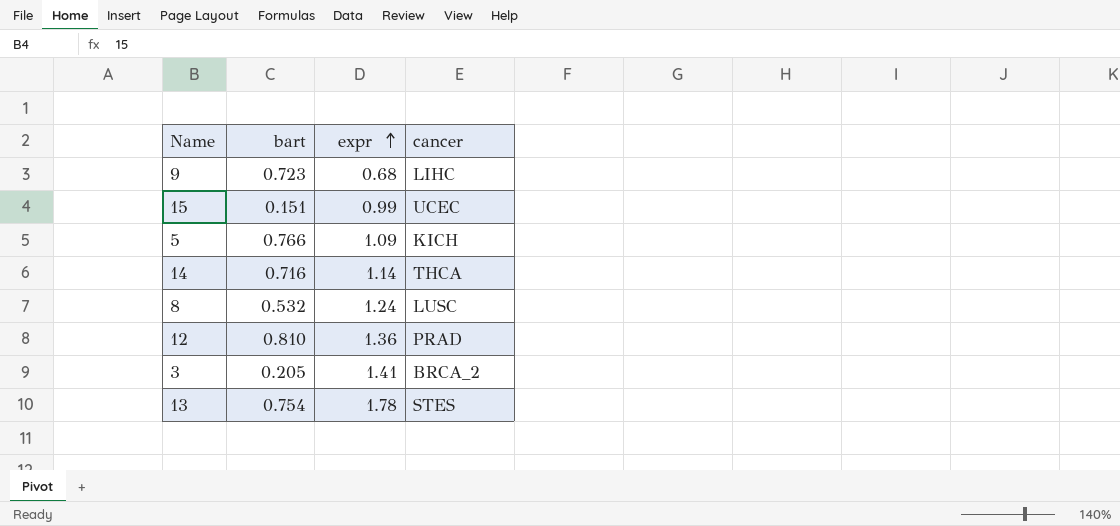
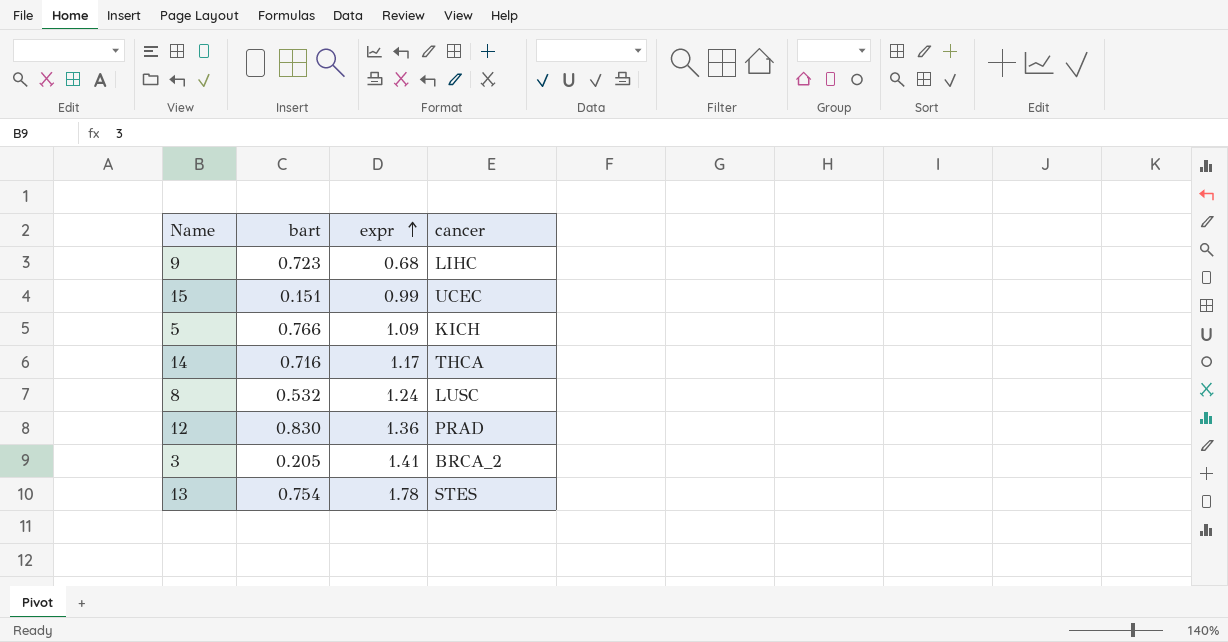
14 | expr: 1.14 -> 1.17
12 | bart: 0.810 -> 0.830

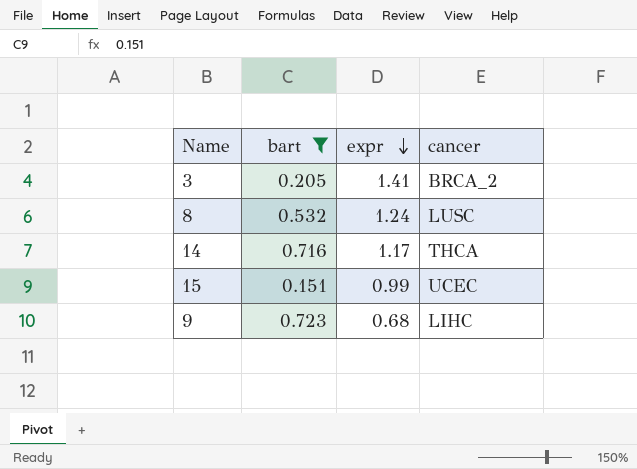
filter: none -> bart <= 0.723
row order: expr ascending -> expr descending

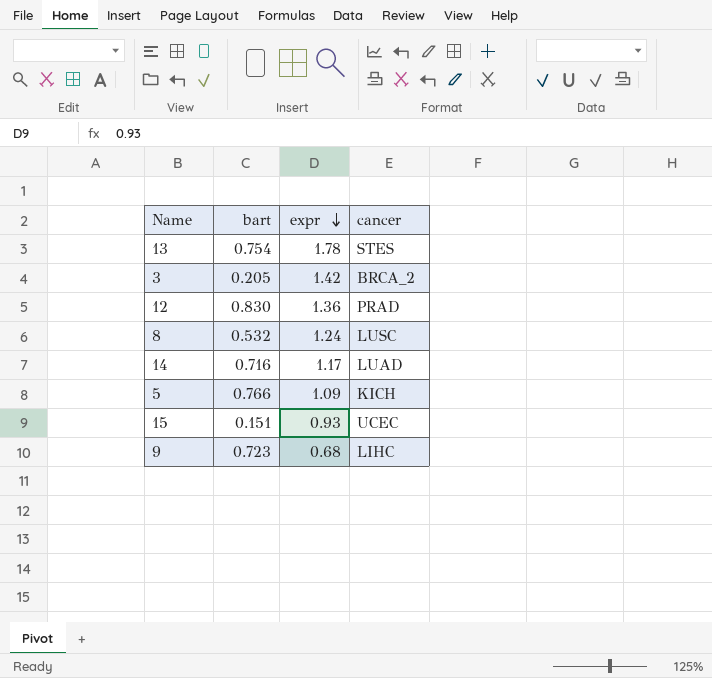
filter: bart <= 0.723 -> none
3 | expr: 1.41 -> 1.42
14 | cancer: THCA -> LUAD
15 | expr: 0.99 -> 0.93

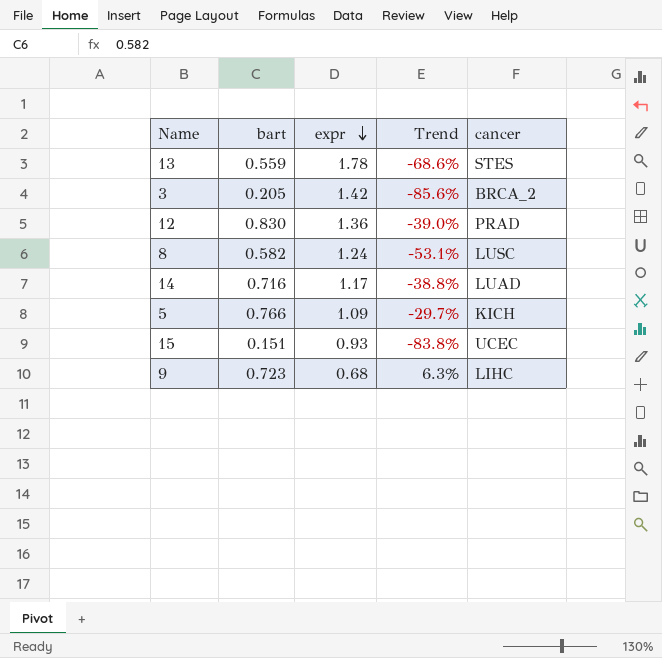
column Trend | formula: none -> ([bart] - [expr]) / [expr]
13 | bart: 0.754 -> 0.559
8 | bart: 0.532 -> 0.582

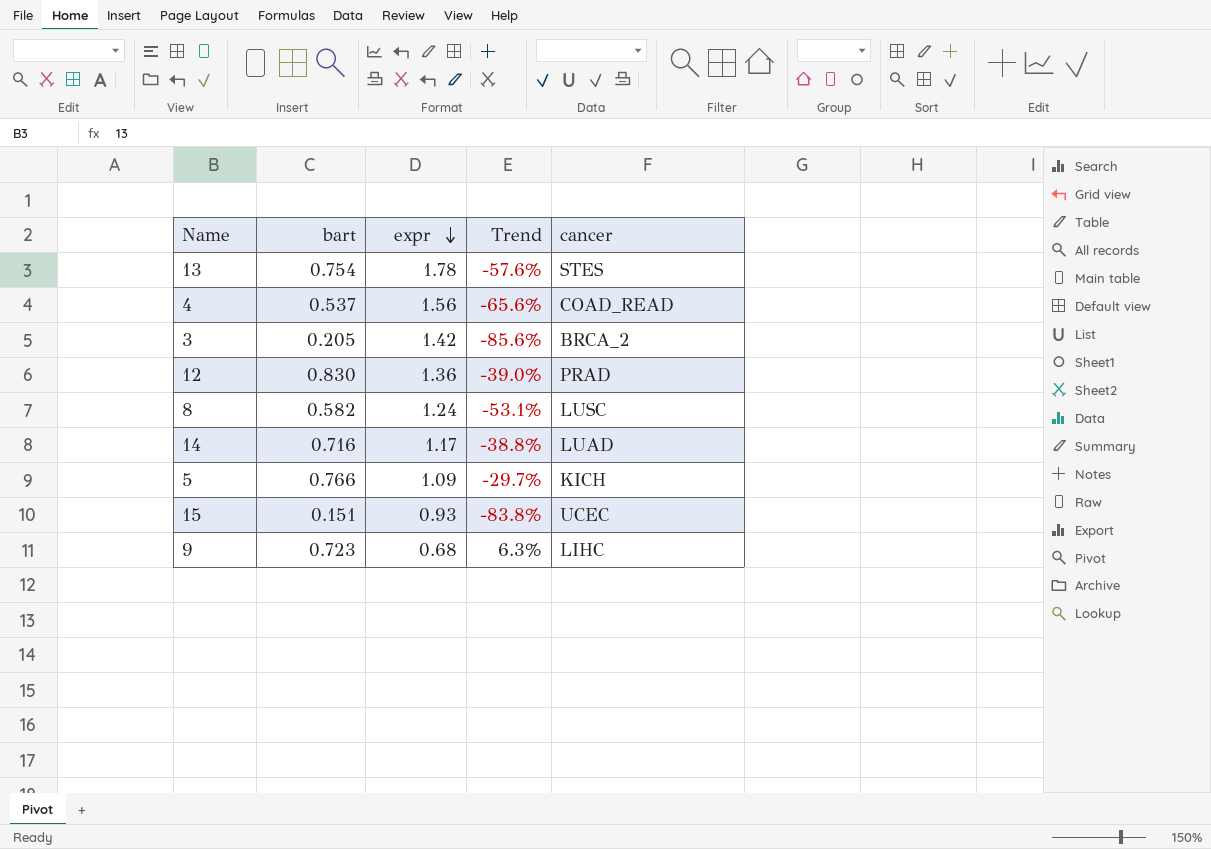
13 | bart: 0.559 -> 0.754
13 | Trend: -68.6% -> -57.6%
row 4: none -> 0.537 | 1.56 | -65.6% | COAD_READ

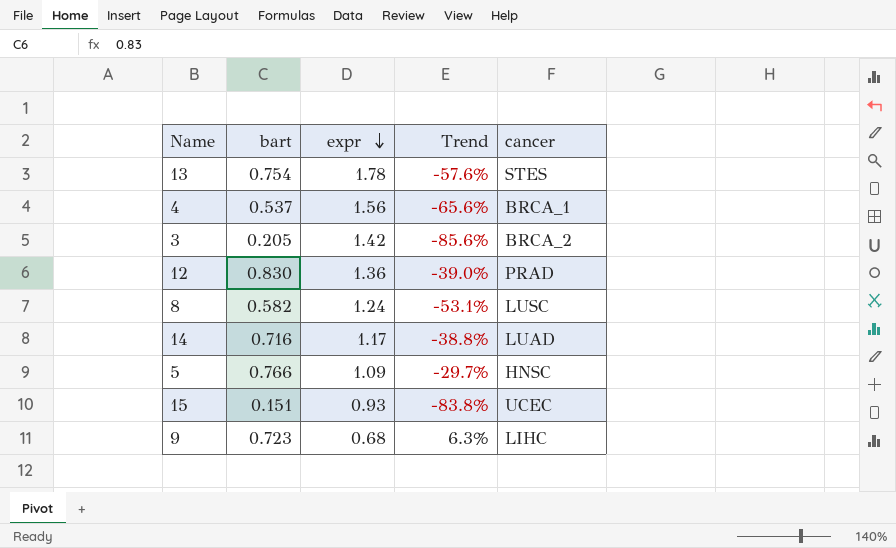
4 | cancer: COAD_READ -> BRCA_1
5 | cancer: KICH -> HNSC

